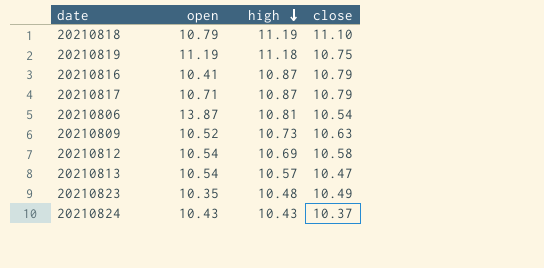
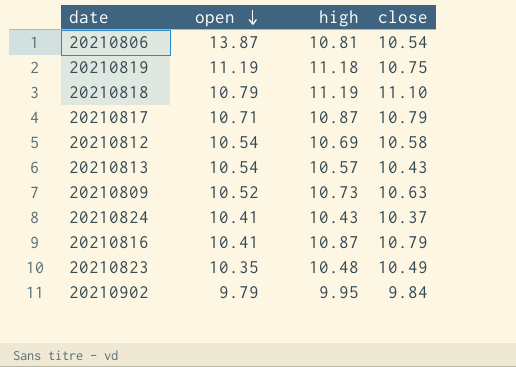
row order: high descending -> open descending
20210813 | close: 10.47 -> 10.43
20210824 | open: 10.43 -> 10.41
row 20210902: none -> 9.79 | 9.95 | 9.84

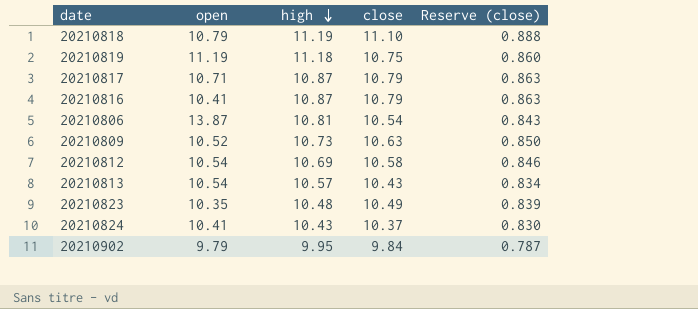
row order: open descending -> high descending
column Reserve (close) | formula: none -> [close] * 0.08

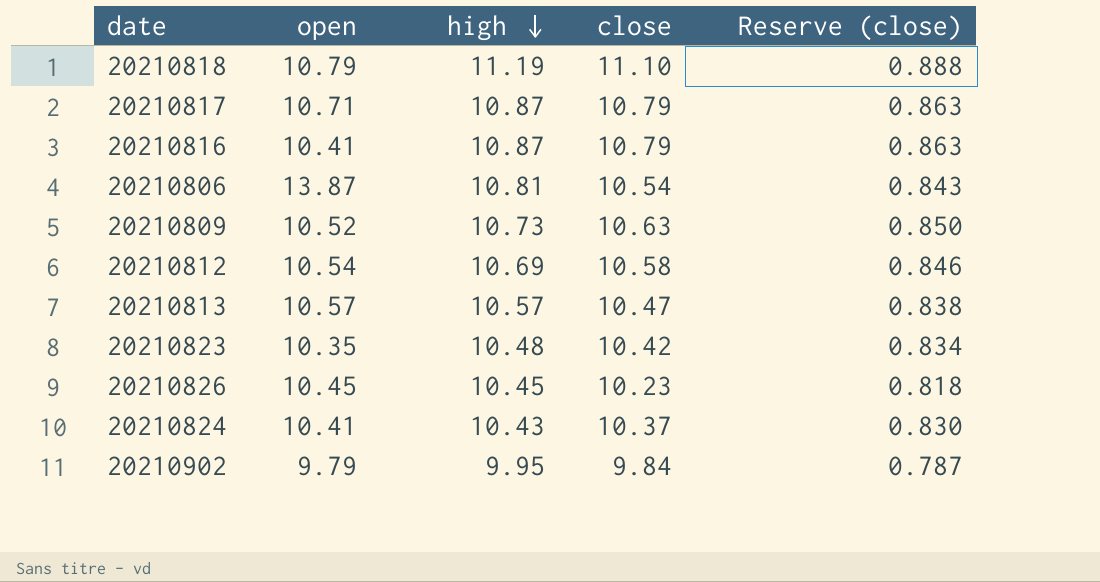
row 20210819: 11.19 | 11.18 | 10.75 | 0.860 -> none
20210813 | open: 10.54 -> 10.57
20210813 | close: 10.43 -> 10.47
20210813 | Reserve (close): 0.834 -> 0.838
20210823 | close: 10.49 -> 10.42
20210823 | Reserve (close): 0.839 -> 0.834
row 20210826: none -> 10.45 | 10.45 | 10.23 | 0.818

